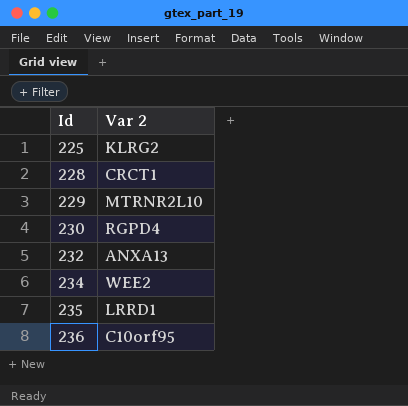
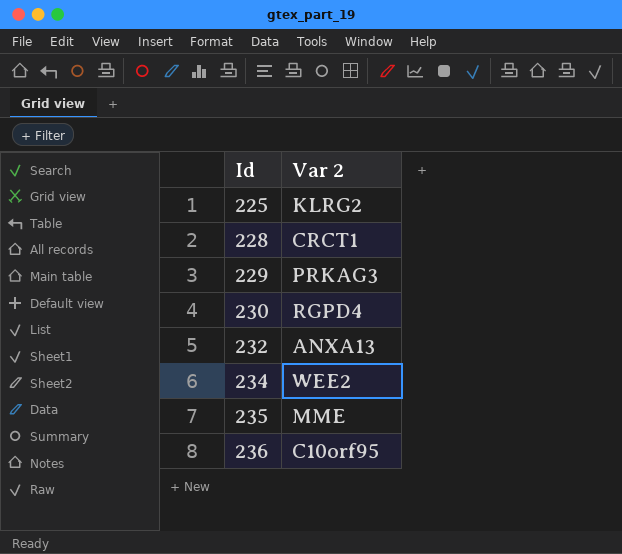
229 | Var 2: MTRNR2L10 -> PRKAG3
235 | Var 2: LRRD1 -> MME

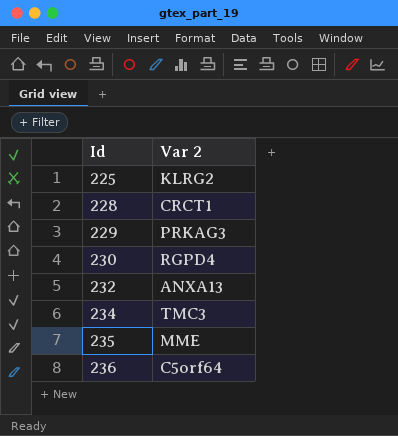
234 | Var 2: WEE2 -> TMC3
236 | Var 2: C10orf95 -> C5orf64

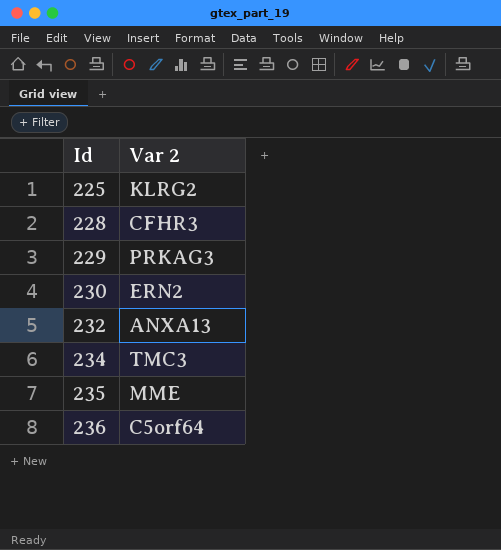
228 | Var 2: CRCT1 -> CFHR3
230 | Var 2: RGPD4 -> ERN2

